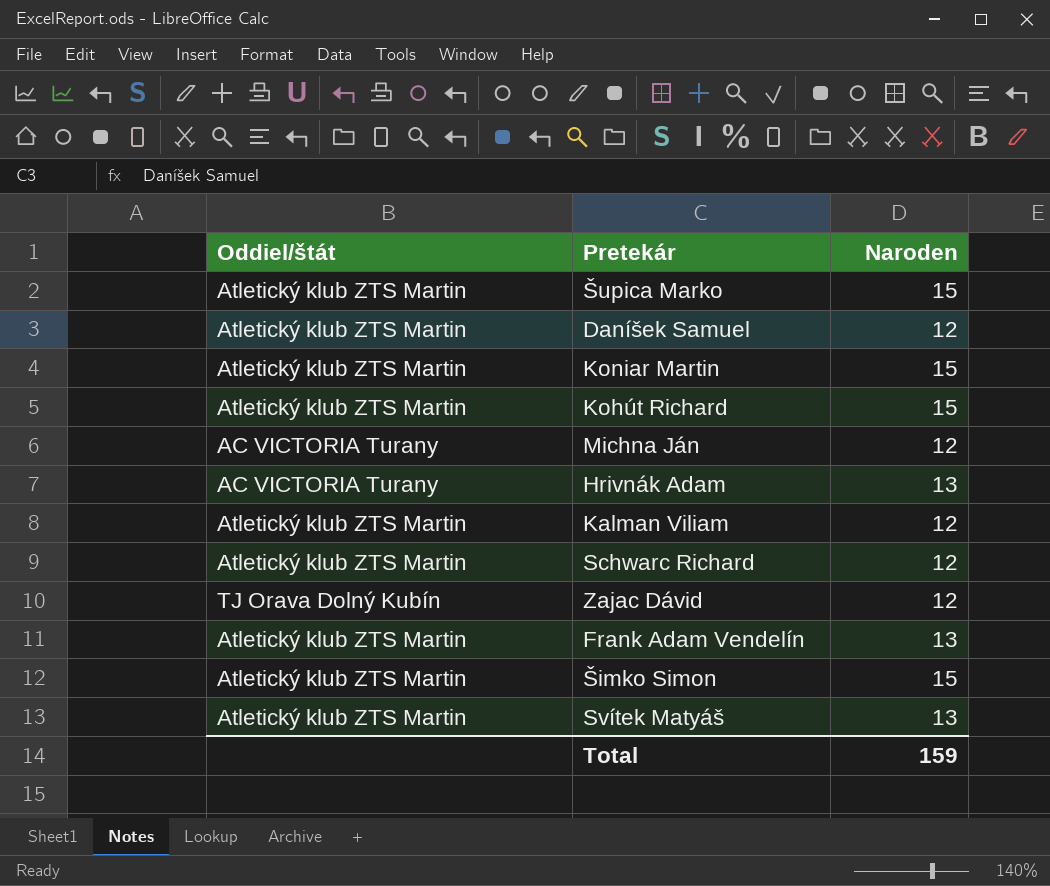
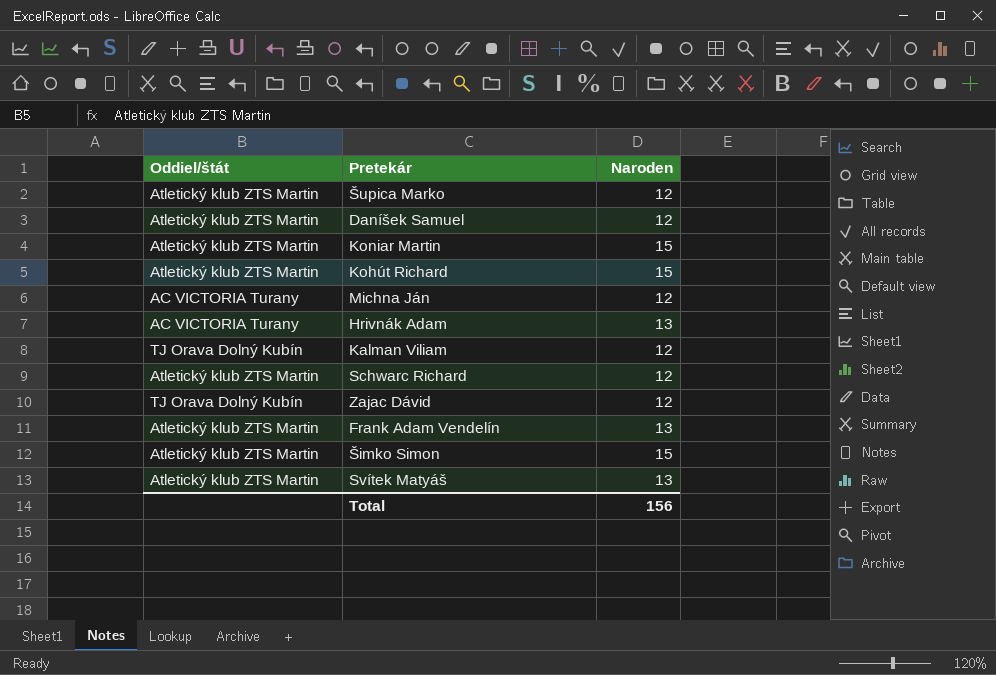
Šupica Marko | Naroden: 15 -> 12
Kalman Viliam | Oddiel/štát: Atletický klub ZTS Martin -> TJ Orava Dolný Kubín
Total | Naroden: 159 -> 156

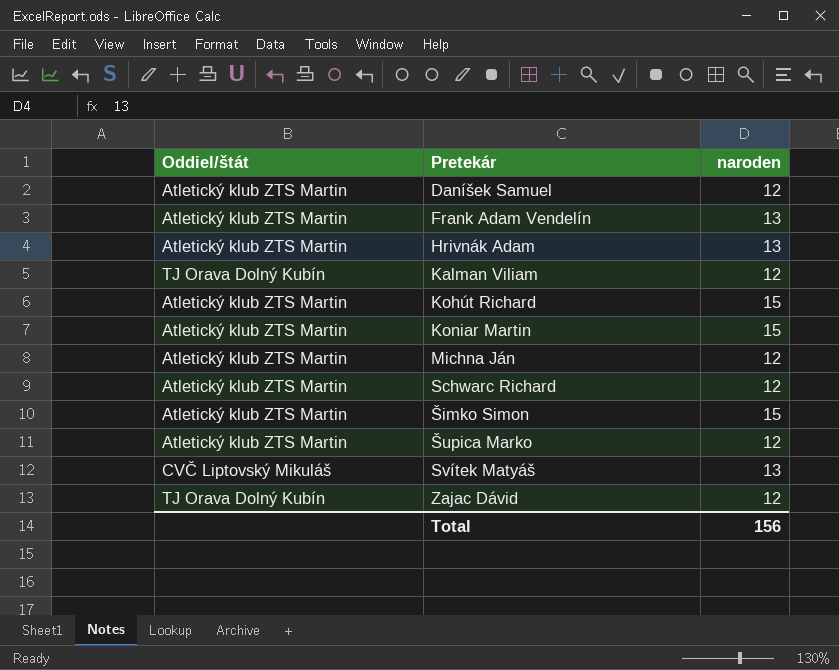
row order: none -> Pretekár ascending
column name: Naroden -> naroden
Hrivnák Adam | Oddiel/štát: AC VICTORIA Turany -> Atletický klub ZTS Martin
Michna Ján | Oddiel/štát: AC VICTORIA Turany -> Atletický klub ZTS Martin
Svítek Matyáš | Oddiel/štát: Atletický klub ZTS Martin -> CVČ Liptovský Mikuláš

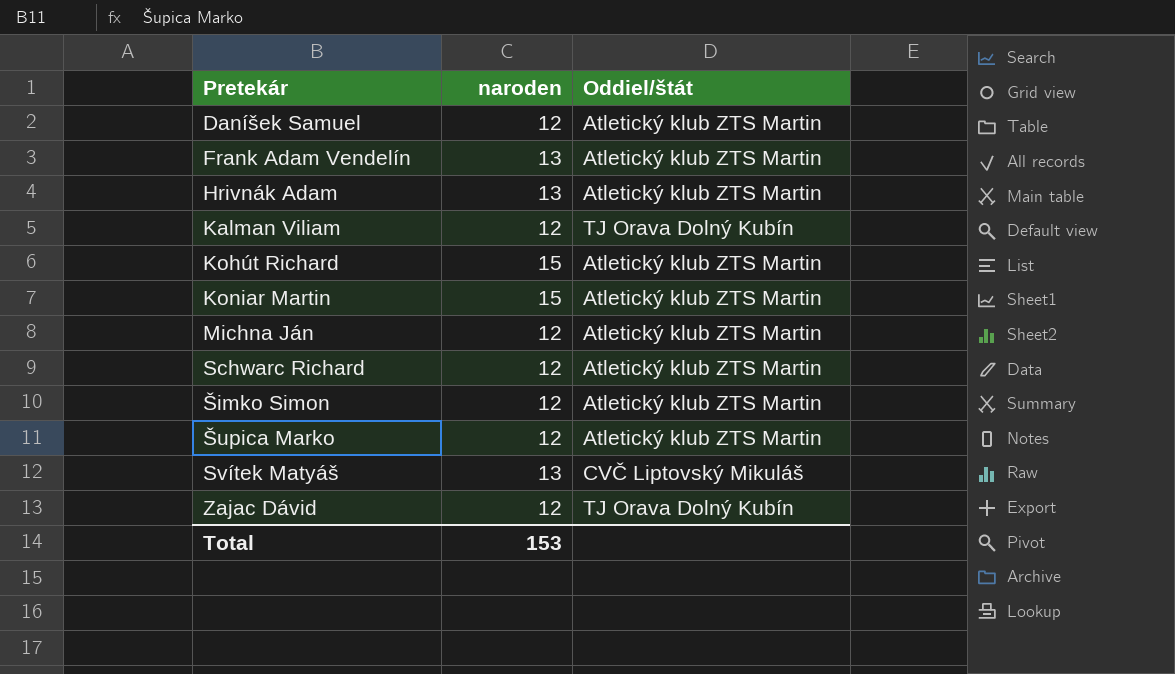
column Oddiel/štát | position: 1 -> 3
Šimko Simon | naroden: 15 -> 12
Total | naroden: 156 -> 153

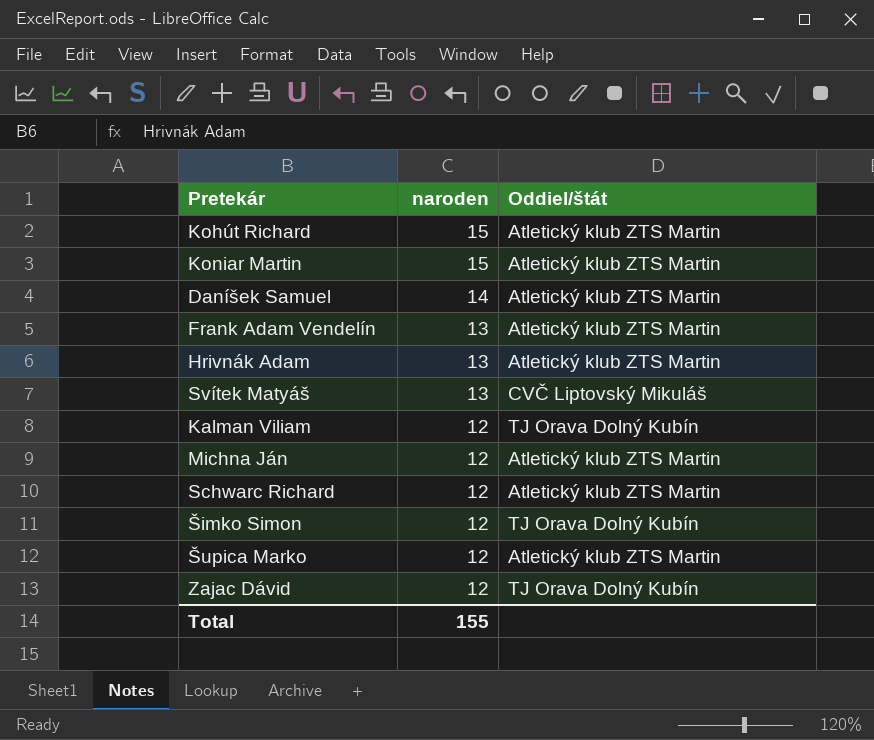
row order: Pretekár ascending -> naroden descending
Daníšek Samuel | naroden: 12 -> 14
Šimko Simon | Oddiel/štát: Atletický klub ZTS Martin -> TJ Orava Dolný Kubín
Total | naroden: 153 -> 155

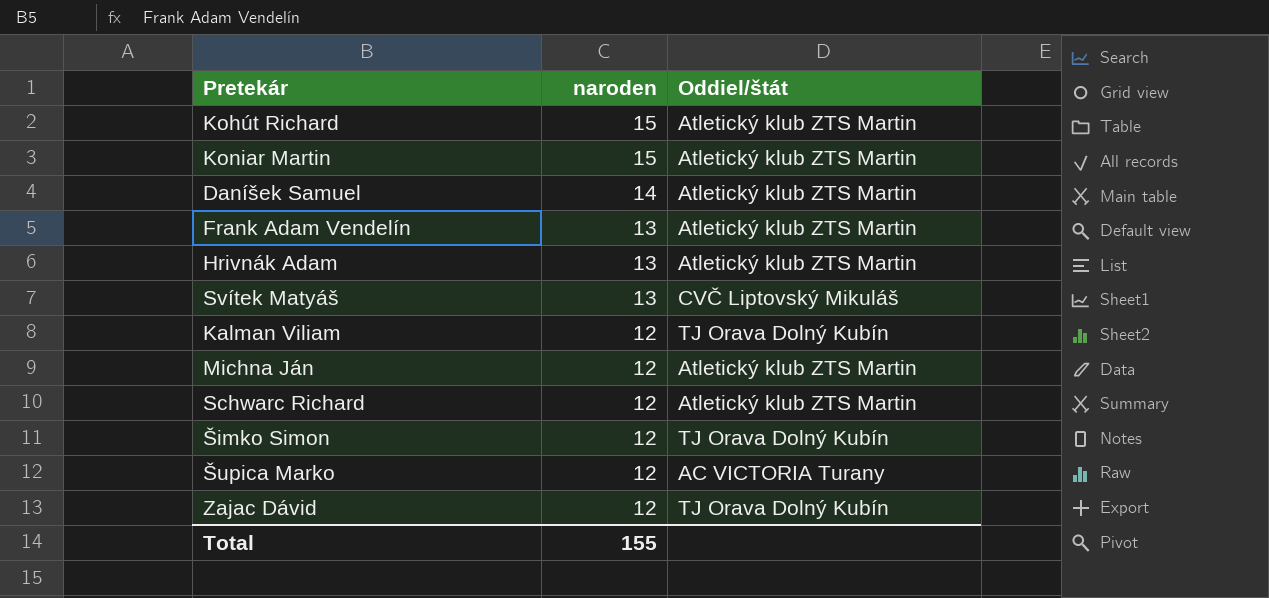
Šupica Marko | Oddiel/štát: Atletický klub ZTS Martin -> AC VICTORIA Turany

